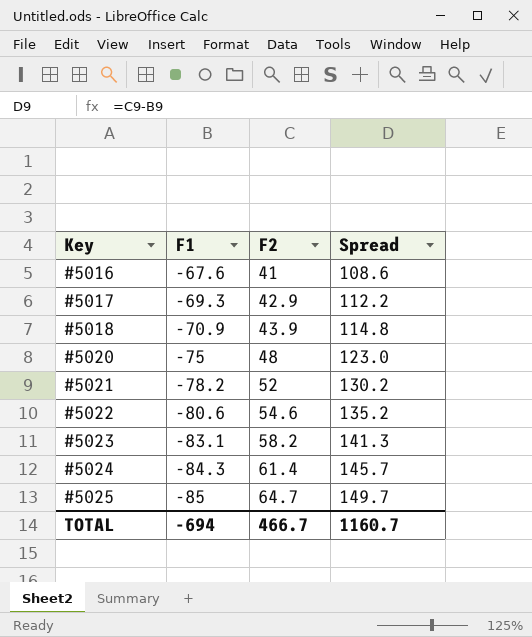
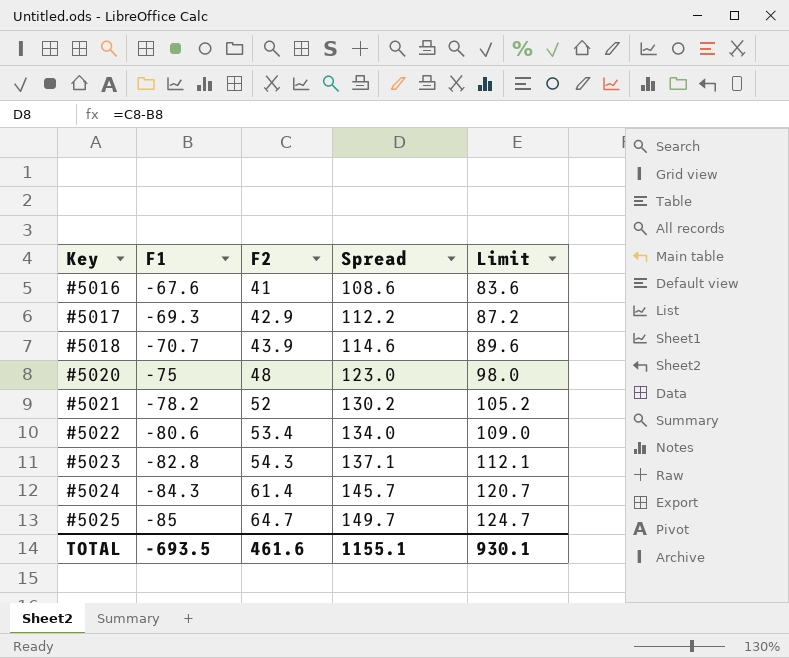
column Limit | formula: none -> [Spread] - 25
#5018 | F1: -70.9 -> -70.7
#5018 | Spread: 114.8 -> 114.6
#5022 | F2: 54.6 -> 53.4
#5022 | Spread: 135.2 -> 134.0
#5023 | F1: -83.1 -> -82.8
#5023 | F2: 58.2 -> 54.3
#5023 | Spread: 141.3 -> 137.1
TOTAL | F1: -694 -> -693.5
TOTAL | F2: 466.7 -> 461.6
TOTAL | Spread: 1160.7 -> 1155.1

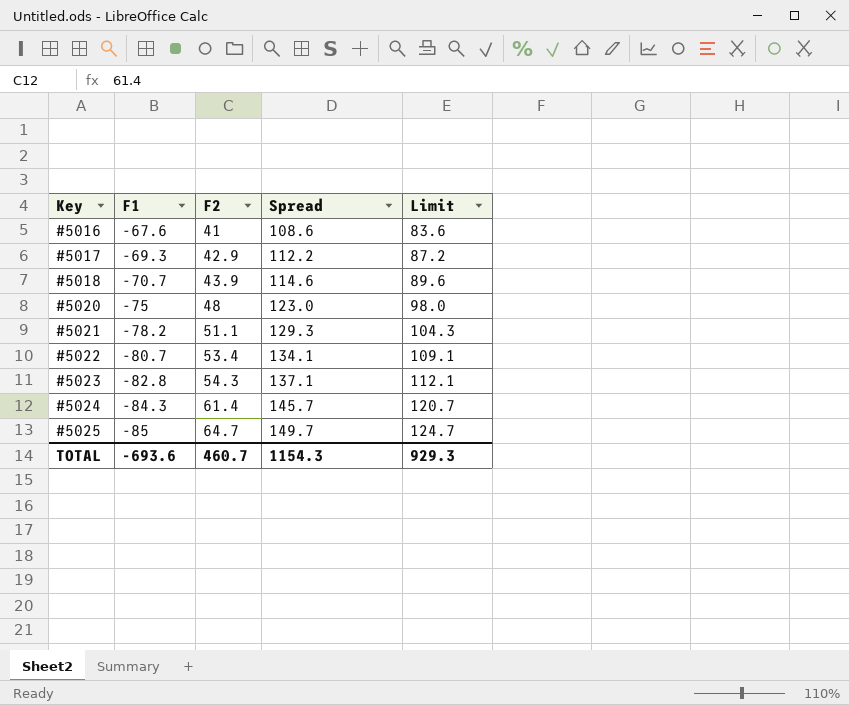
#5021 | F2: 52 -> 51.1
#5021 | Spread: 130.2 -> 129.3
#5021 | Limit: 105.2 -> 104.3
#5022 | F1: -80.6 -> -80.7
#5022 | Spread: 134.0 -> 134.1
#5022 | Limit: 109.0 -> 109.1
TOTAL | F1: -693.5 -> -693.6
TOTAL | F2: 461.6 -> 460.7
TOTAL | Spread: 1155.1 -> 1154.3
TOTAL | Limit: 930.1 -> 929.3

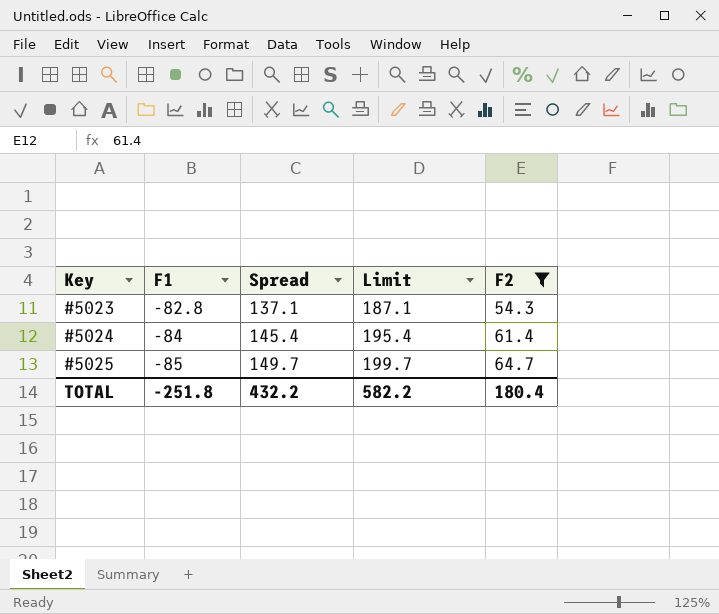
filter: none -> F2 >= 54.3
column Limit | formula: [Spread] - 25 -> [Spread] + 50
column F2 | position: 3 -> 5
#5024 | F1: -84.3 -> -84
#5024 | Spread: 145.7 -> 145.4
TOTAL | F1: -693.6 -> -251.8
TOTAL | Spread: 1154.3 -> 432.2
TOTAL | Limit: 929.3 -> 582.2
TOTAL | F2: 460.7 -> 180.4

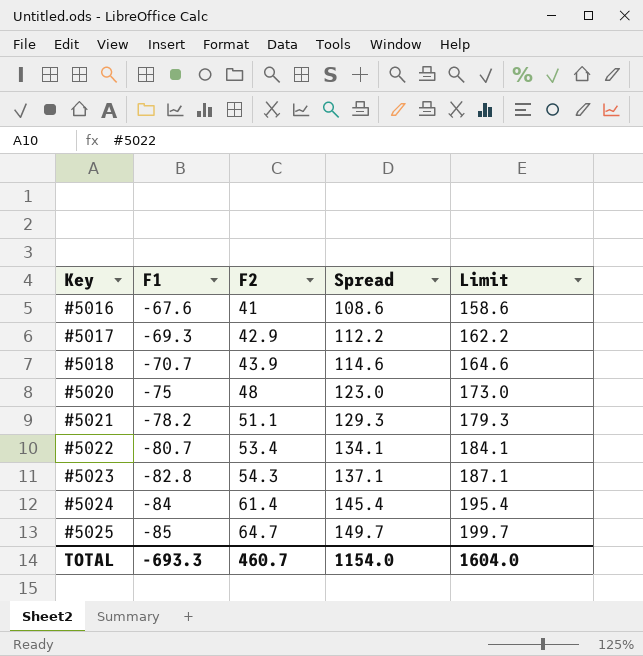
filter: F2 >= 54.3 -> none
column F2 | position: 5 -> 3
TOTAL | F1: -251.8 -> -693.3
TOTAL | F2: 180.4 -> 460.7
TOTAL | Spread: 432.2 -> 1154.0
TOTAL | Limit: 582.2 -> 1604.0

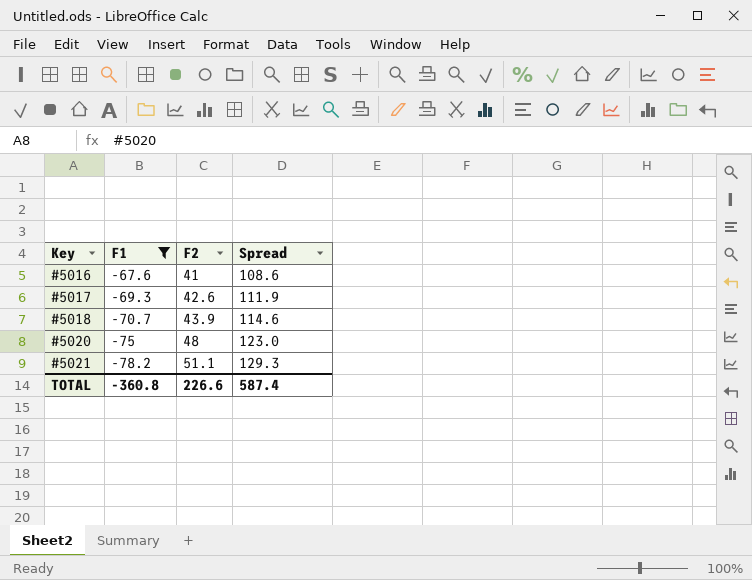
filter: none -> F1 >= -78.2
column Limit | formula: [Spread] + 50 -> none
#5017 | F2: 42.9 -> 42.6
#5017 | Spread: 112.2 -> 111.9
TOTAL | F1: -693.3 -> -360.8
TOTAL | F2: 460.7 -> 226.6
TOTAL | Spread: 1154.0 -> 587.4

